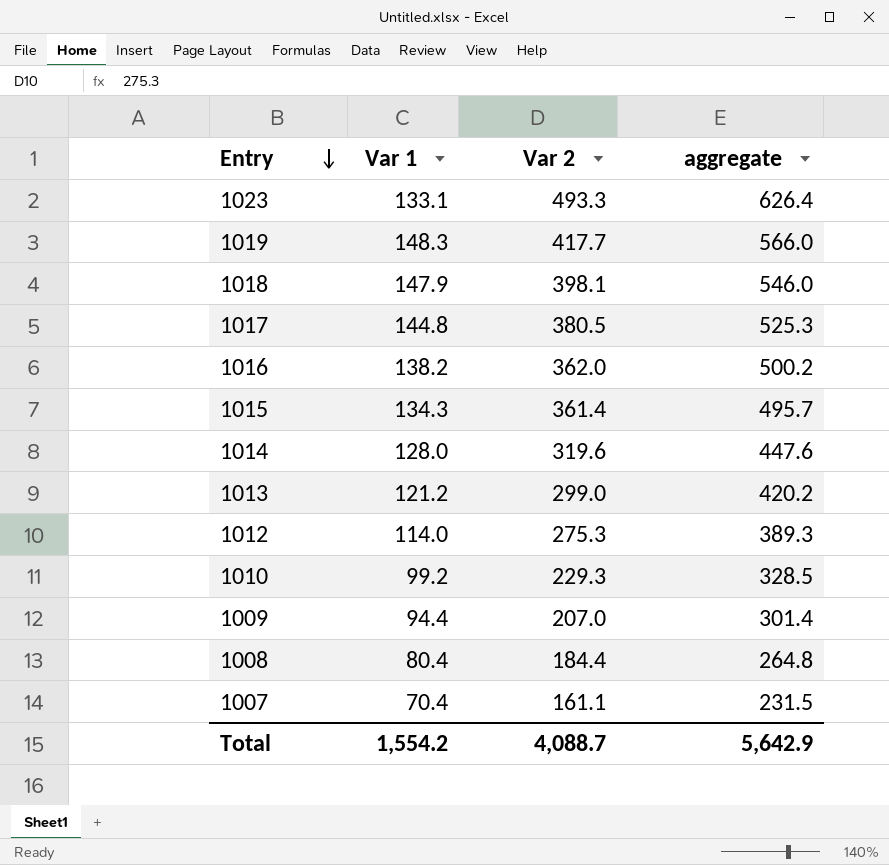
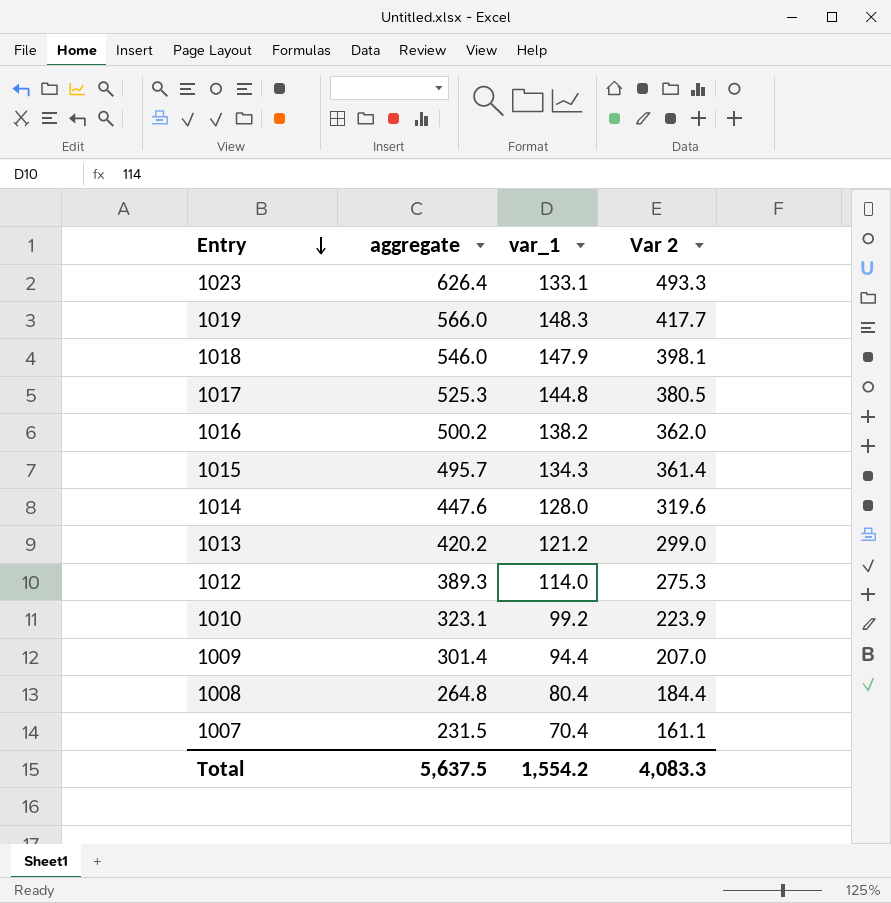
column aggregate | position: 4 -> 2
column name: Var 1 -> var_1
1010 | aggregate: 328.5 -> 323.1
1010 | Var 2: 229.3 -> 223.9
Total | aggregate: 5,642.9 -> 5,637.5
Total | Var 2: 4,088.7 -> 4,083.3

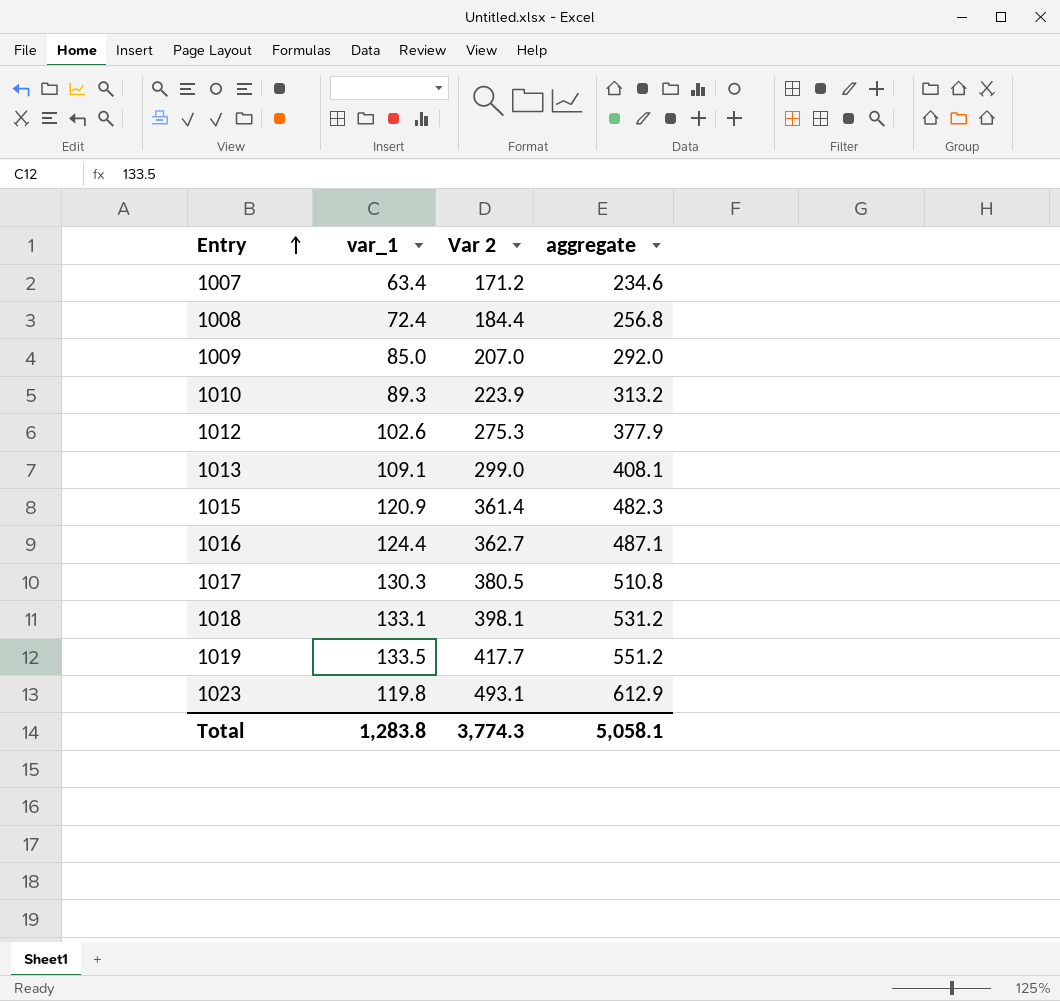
row order: Entry descending -> Entry ascending
column aggregate | position: 2 -> 4
row 1014: 447.6 | 128.0 | 319.6 -> none
1007 | var_1: 70.4 -> 63.4
1007 | Var 2: 161.1 -> 171.2
1007 | aggregate: 231.5 -> 234.6
1008 | var_1: 80.4 -> 72.4
1008 | aggregate: 264.8 -> 256.8
1009 | var_1: 94.4 -> 85.0
1009 | aggregate: 301.4 -> 292.0
1010 | var_1: 99.2 -> 89.3
1010 | aggregate: 323.1 -> 313.2
1012 | var_1: 114.0 -> 102.6
1012 | aggregate: 389.3 -> 377.9
1013 | var_1: 121.2 -> 109.1
1013 | aggregate: 420.2 -> 408.1
1015 | var_1: 134.3 -> 120.9
1015 | aggregate: 495.7 -> 482.3
1016 | var_1: 138.2 -> 124.4
1016 | Var 2: 362.0 -> 362.7
1016 | aggregate: 500.2 -> 487.1
1017 | var_1: 144.8 -> 130.3
1017 | aggregate: 525.3 -> 510.8
1018 | var_1: 147.9 -> 133.1
1018 | aggregate: 546.0 -> 531.2
1019 | var_1: 148.3 -> 133.5
1019 | aggregate: 566.0 -> 551.2
1023 | var_1: 133.1 -> 119.8
1023 | Var 2: 493.3 -> 493.1
1023 | aggregate: 626.4 -> 612.9
Total | var_1: 1,554.2 -> 1,283.8
Total | Var 2: 4,083.3 -> 3,774.3
Total | aggregate: 5,637.5 -> 5,058.1

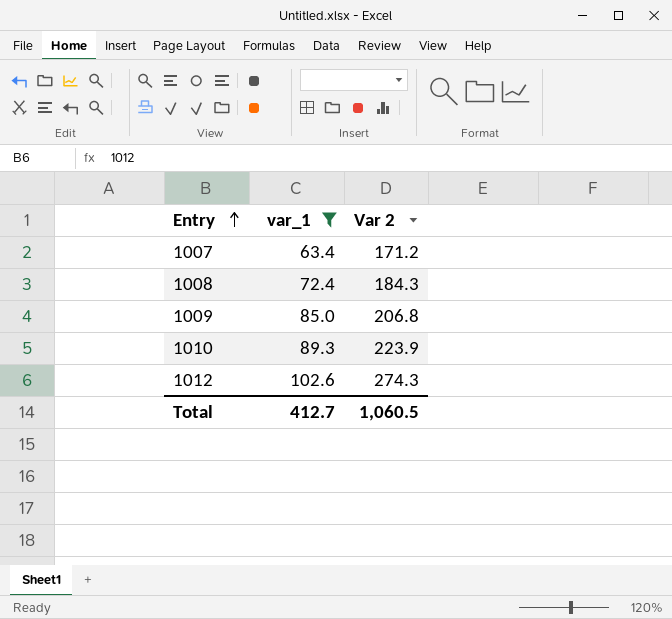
filter: none -> var_1 <= 102.6
column aggregate | formula: [var_1] + [Var 2] -> none
1008 | Var 2: 184.4 -> 184.3
1009 | Var 2: 207.0 -> 206.8
1012 | Var 2: 275.3 -> 274.3
Total | var_1: 1,283.8 -> 412.7
Total | Var 2: 3,774.3 -> 1,060.5

